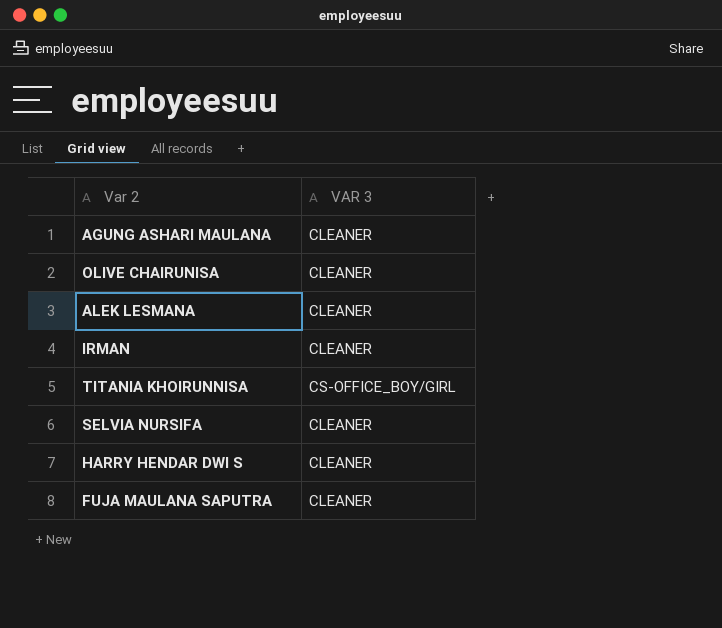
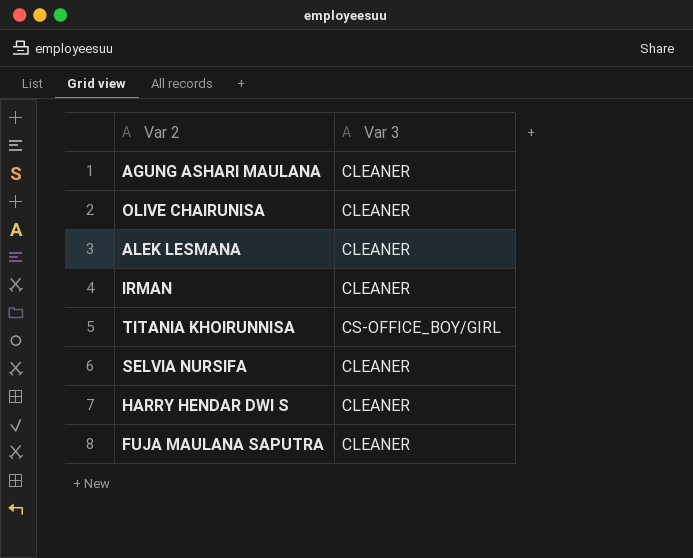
column name: VAR 3 -> Var 3

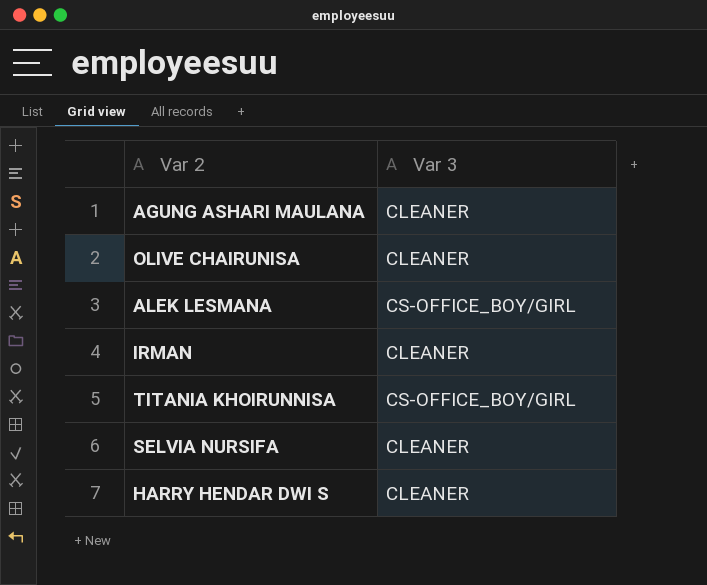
row FUJA MAULANA SAPUTRA: CLEANER -> none
ALEK LESMANA | Var 3: CLEANER -> CS-OFFICE_BOY/GIRL

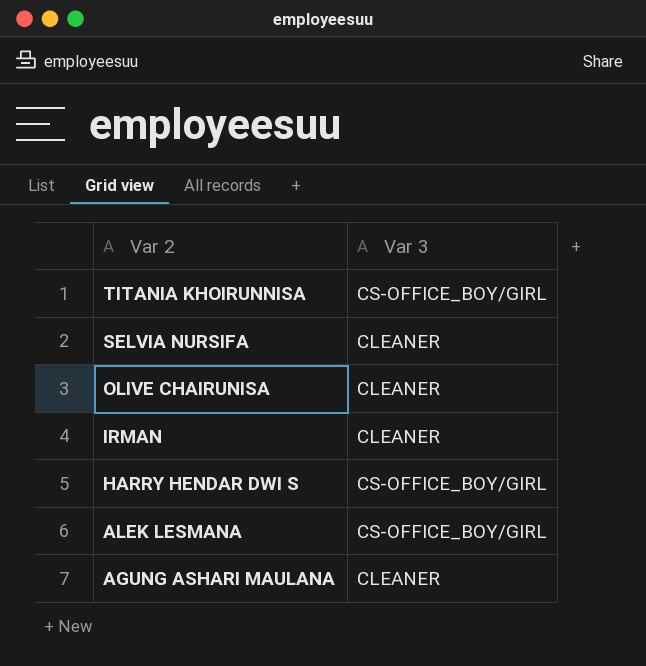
row order: none -> Var 2 descending
HARRY HENDAR DWI S | Var 3: CLEANER -> CS-OFFICE_BOY/GIRL

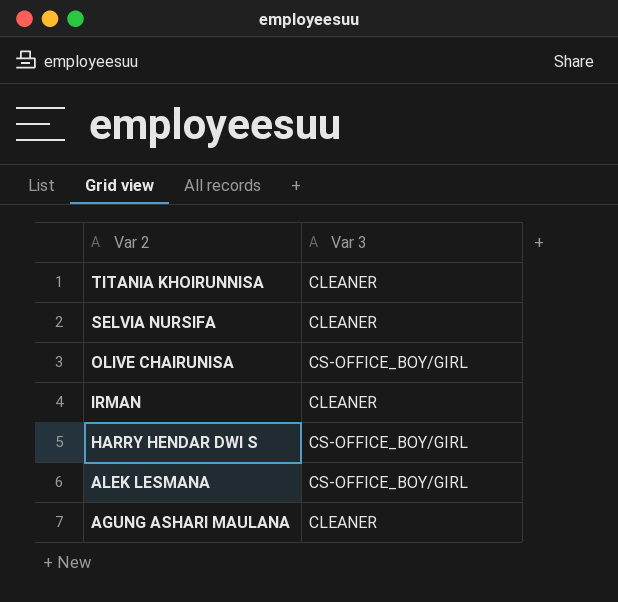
TITANIA KHOIRUNNISA | Var 3: CS-OFFICE_BOY/GIRL -> CLEANER
OLIVE CHAIRUNISA | Var 3: CLEANER -> CS-OFFICE_BOY/GIRL

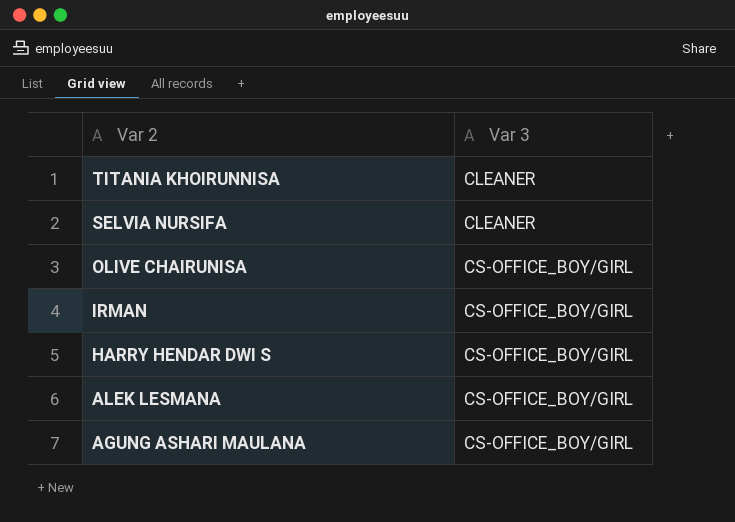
IRMAN | Var 3: CLEANER -> CS-OFFICE_BOY/GIRL
AGUNG ASHARI MAULANA | Var 3: CLEANER -> CS-OFFICE_BOY/GIRL

